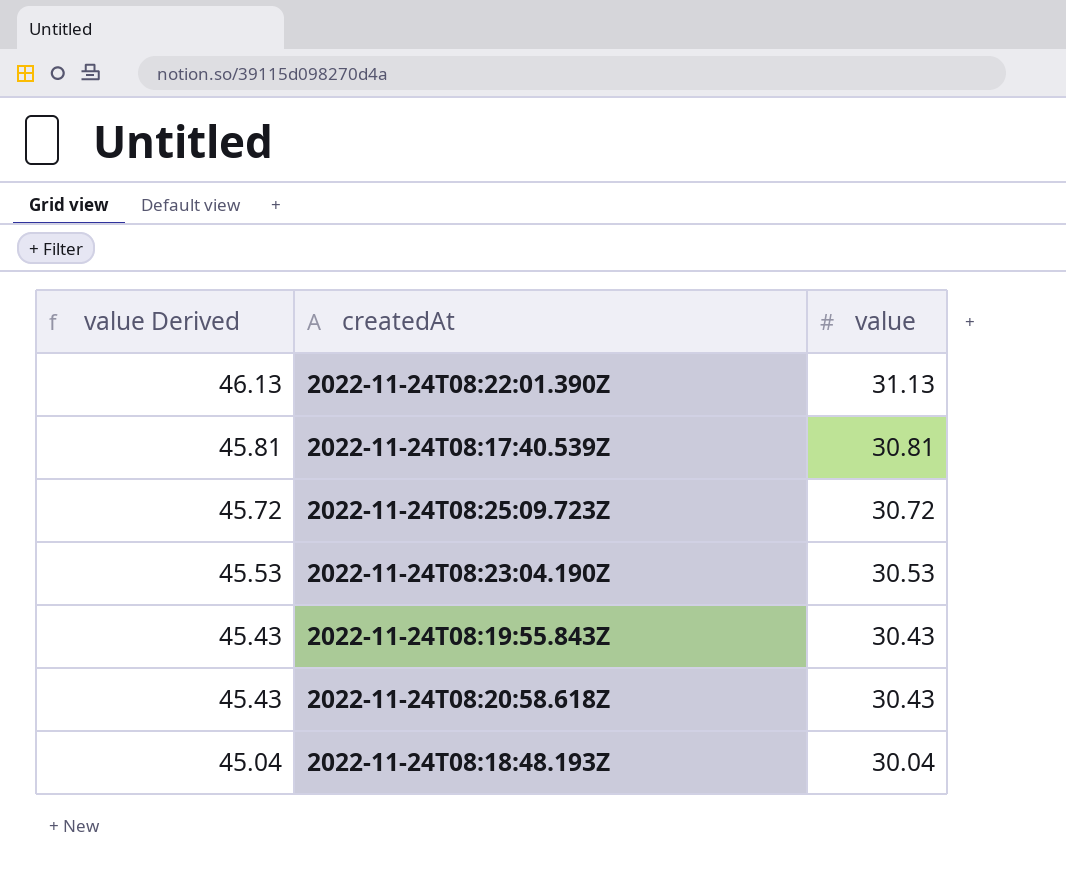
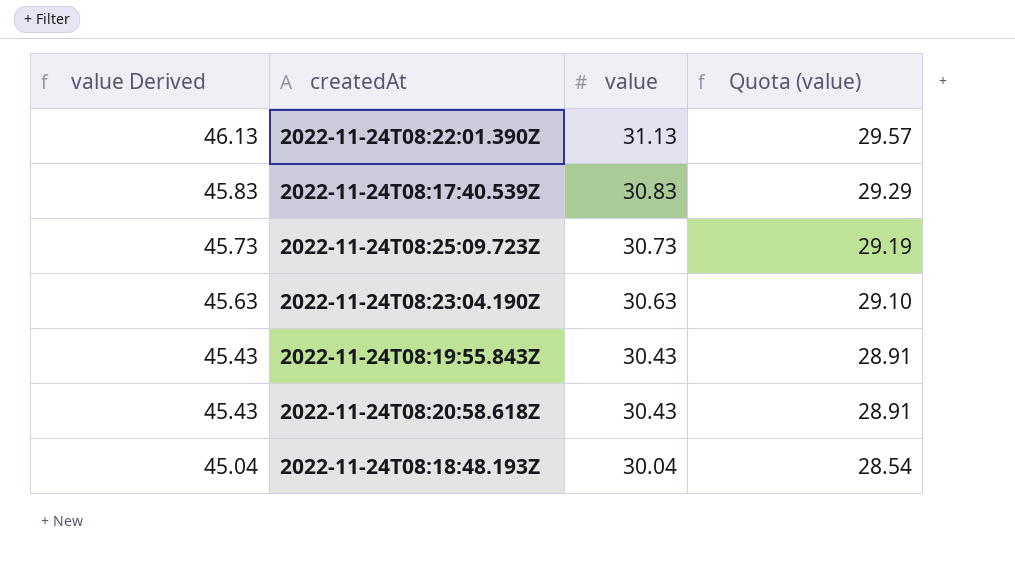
column Quota (value) | formula: none -> [value] * 0.95
2022-11-24T08:17:40.539Z | value Derived: 45.81 -> 45.83
2022-11-24T08:17:40.539Z | value: 30.81 -> 30.83
2022-11-24T08:25:09.723Z | value Derived: 45.72 -> 45.73
2022-11-24T08:25:09.723Z | value: 30.72 -> 30.73
2022-11-24T08:23:04.190Z | value Derived: 45.53 -> 45.63
2022-11-24T08:23:04.190Z | value: 30.53 -> 30.63

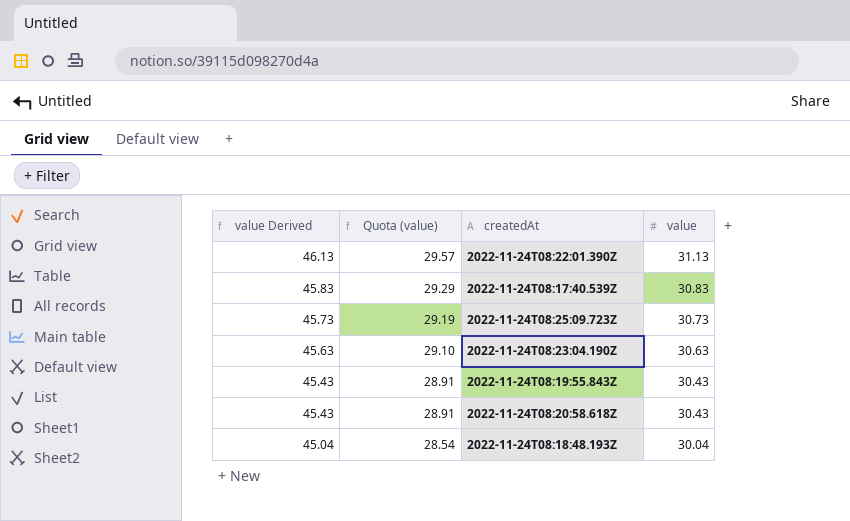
column Quota (value) | position: 4 -> 2

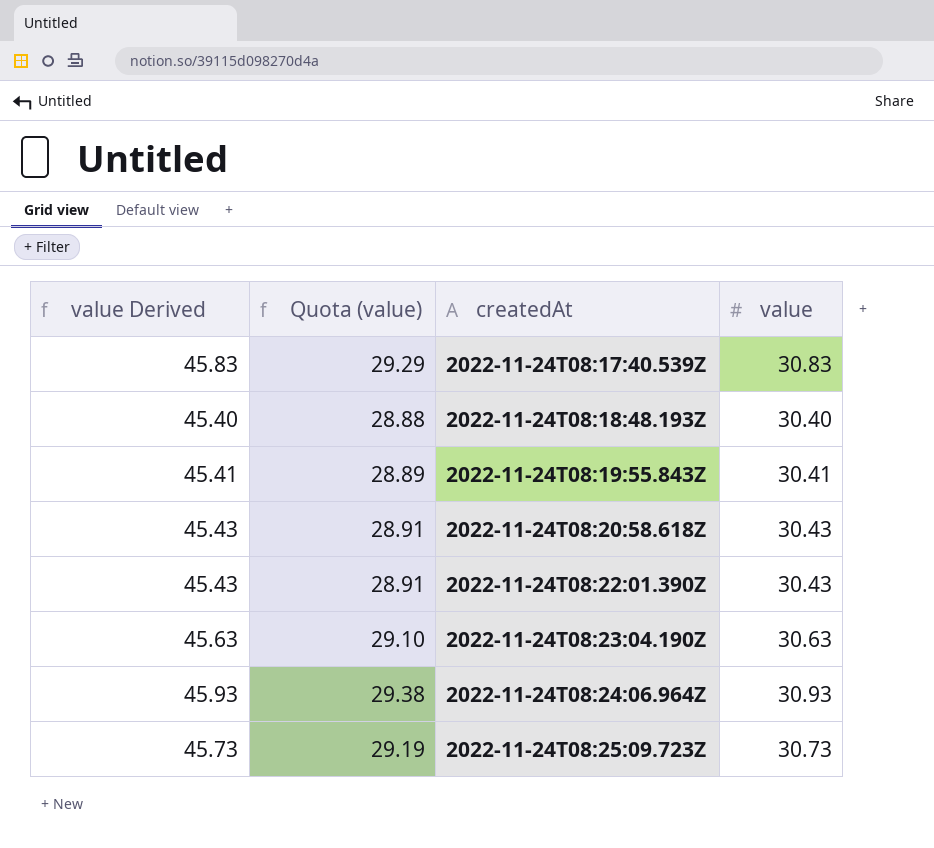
row order: value Derived descending -> createdAt ascending
2022-11-24T08:18:48.193Z | value Derived: 45.04 -> 45.40
2022-11-24T08:18:48.193Z | Quota (value): 28.54 -> 28.88
2022-11-24T08:18:48.193Z | value: 30.04 -> 30.40
2022-11-24T08:19:55.843Z | value Derived: 45.43 -> 45.41
2022-11-24T08:19:55.843Z | Quota (value): 28.91 -> 28.89
2022-11-24T08:19:55.843Z | value: 30.43 -> 30.41
2022-11-24T08:22:01.390Z | value Derived: 46.13 -> 45.43
2022-11-24T08:22:01.390Z | Quota (value): 29.57 -> 28.91
2022-11-24T08:22:01.390Z | value: 31.13 -> 30.43
row 2022-11-24T08:24:06.964Z: none -> 45.93 | 29.38 | 30.93

